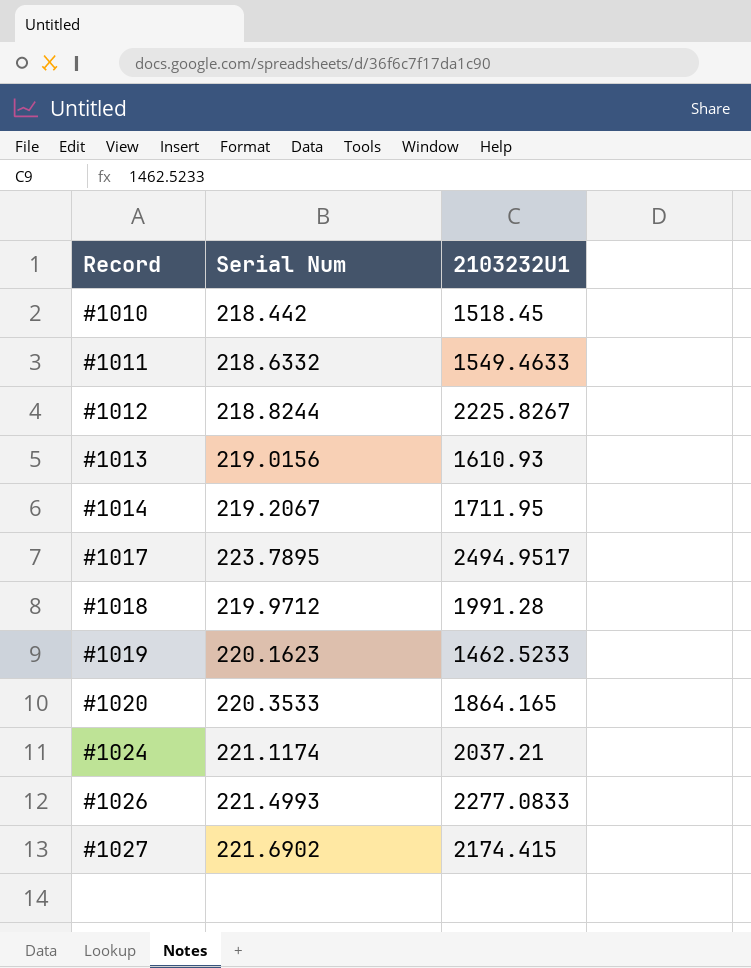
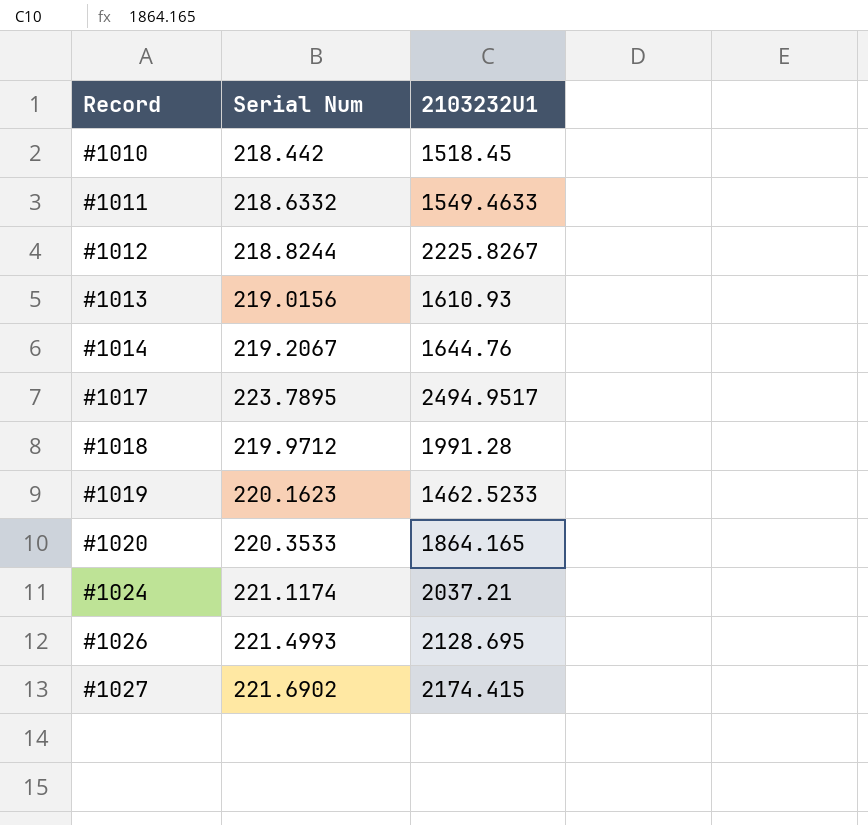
#1014 | 2103232U1: 1711.95 -> 1644.76
#1026 | 2103232U1: 2277.0833 -> 2128.695

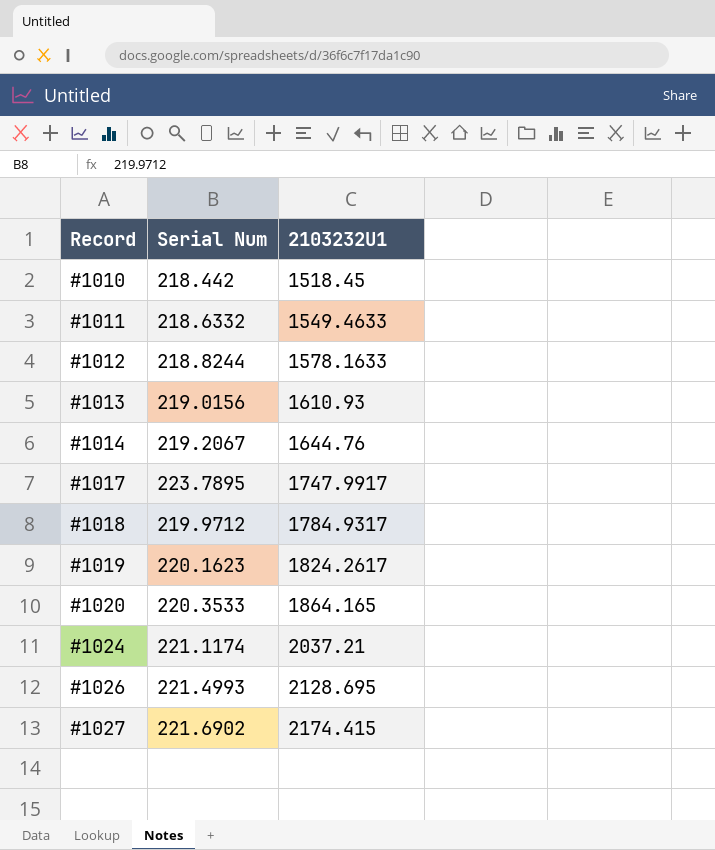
#1012 | 2103232U1: 2225.8267 -> 1578.1633
#1017 | 2103232U1: 2494.9517 -> 1747.9917
#1018 | 2103232U1: 1991.28 -> 1784.9317
#1019 | 2103232U1: 1462.5233 -> 1824.2617

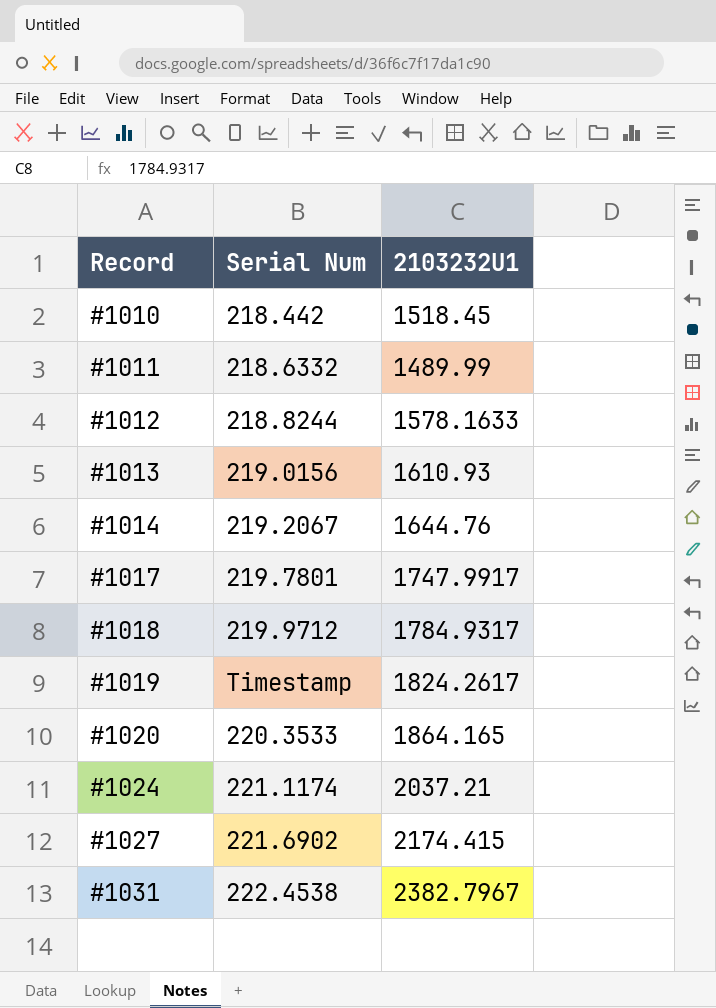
row #1026: 221.4993 | 2128.695 -> none
#1011 | 2103232U1: 1549.4633 -> 1489.99
#1017 | Serial Num: 223.7895 -> 219.7801
#1019 | Serial Num: 220.1623 -> Timestamp
row #1031: none -> 222.4538 | 2382.7967

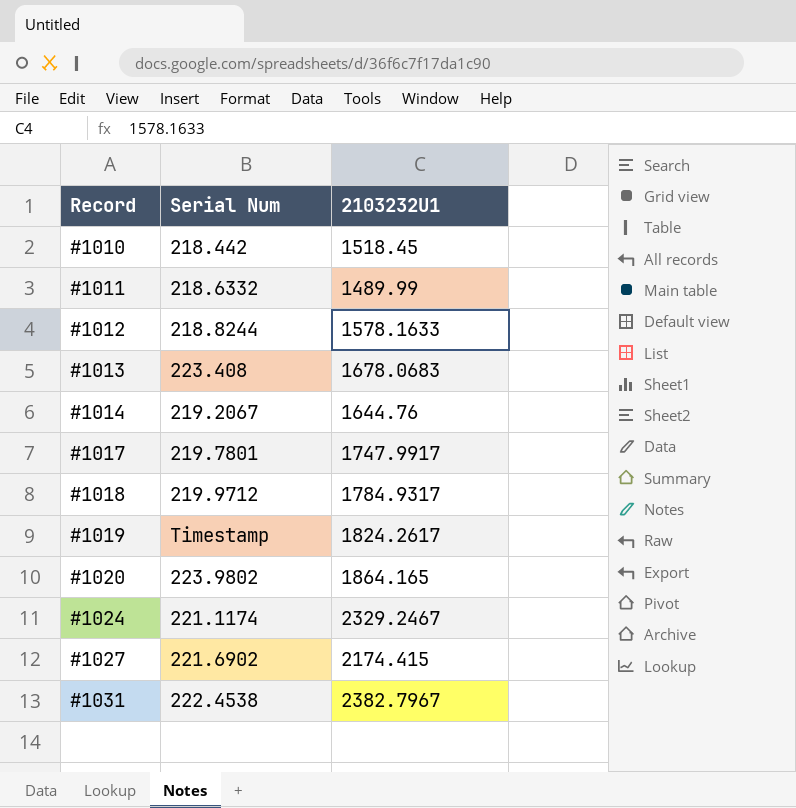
#1013 | Serial Num: 219.0156 -> 223.408
#1013 | 2103232U1: 1610.93 -> 1678.0683
#1020 | Serial Num: 220.3533 -> 223.9802
#1024 | 2103232U1: 2037.21 -> 2329.2467

